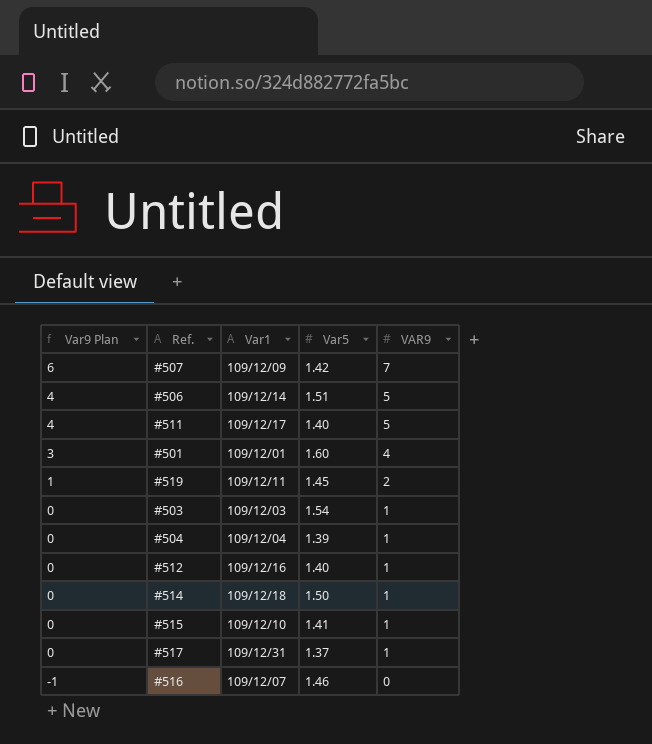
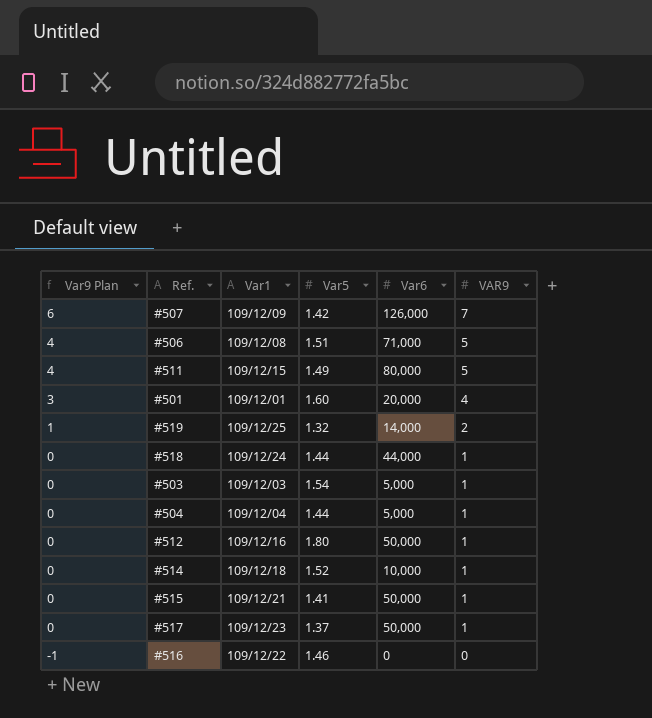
column Var6 | position: none -> 5
#506 | Var1: 109/12/14 -> 109/12/08
#511 | Var1: 109/12/17 -> 109/12/15
#511 | Var5: 1.40 -> 1.49
#519 | Var1: 109/12/11 -> 109/12/25
#519 | Var5: 1.45 -> 1.32
row #518: none -> 0 | 109/12/24 | 1.44 | 44,000 | 1
#504 | Var5: 1.39 -> 1.44
#512 | Var5: 1.40 -> 1.80
#514 | Var5: 1.50 -> 1.52
#515 | Var1: 109/12/10 -> 109/12/21
#517 | Var1: 109/12/31 -> 109/12/23
#516 | Var1: 109/12/07 -> 109/12/22

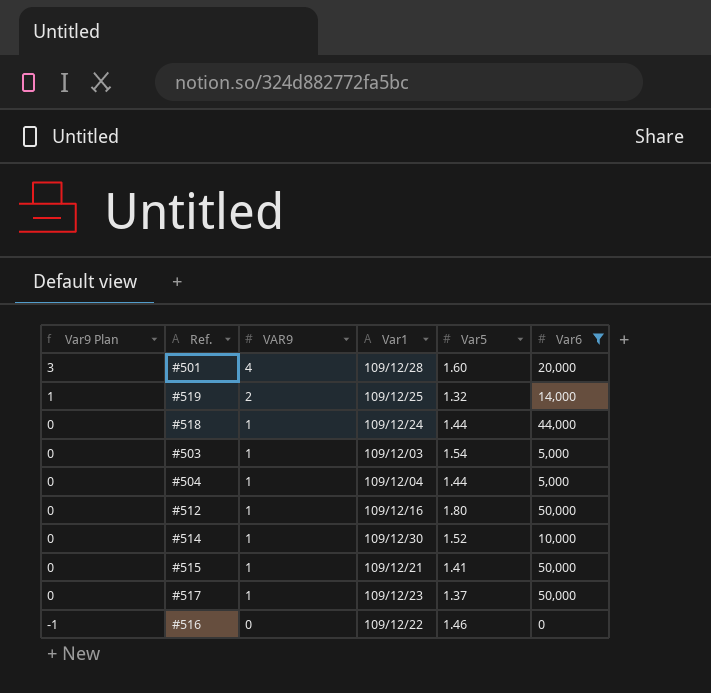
filter: none -> Var6 <= 50,000
column VAR9 | position: 6 -> 3
#501 | Var1: 109/12/01 -> 109/12/28
#514 | Var1: 109/12/18 -> 109/12/30

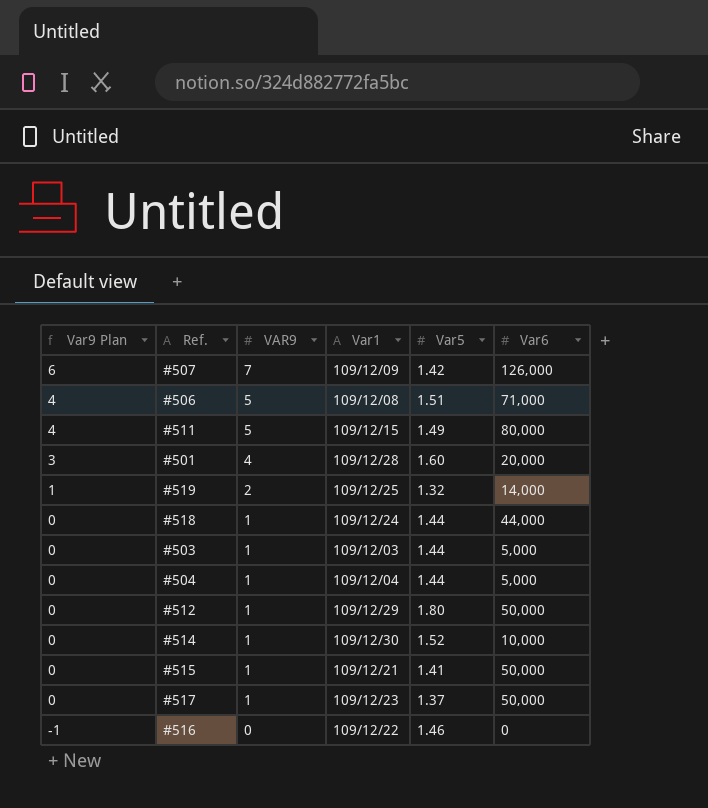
filter: Var6 <= 50,000 -> none
#503 | Var5: 1.54 -> 1.44
#512 | Var1: 109/12/16 -> 109/12/29

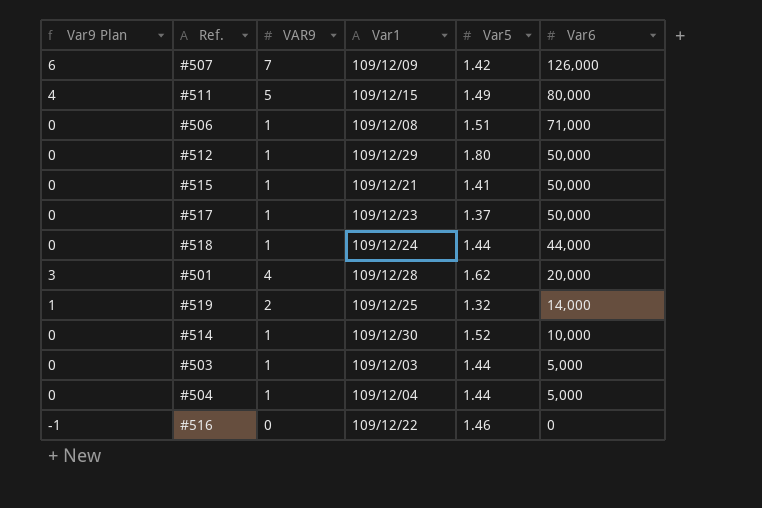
row order: Var9 Plan descending -> Var6 descending
#506 | Var9 Plan: 4 -> 0
#506 | VAR9: 5 -> 1
#501 | Var5: 1.60 -> 1.62

